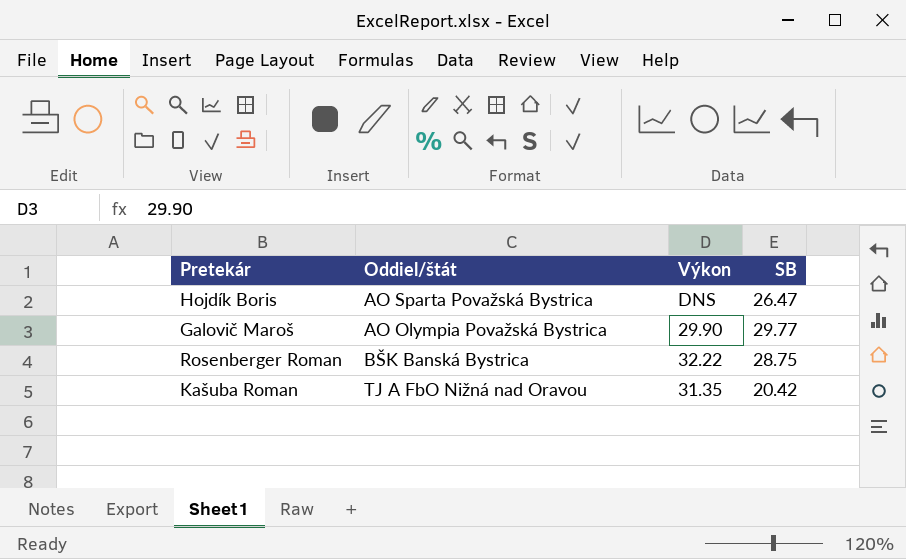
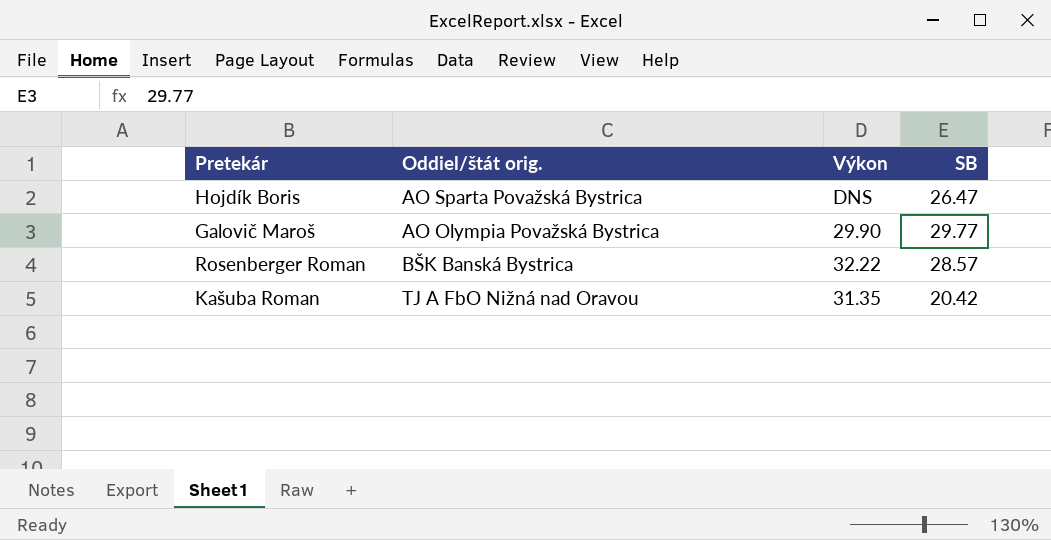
column name: Oddiel/štát -> Oddiel/štát orig.
Rosenberger Roman | SB: 28.75 -> 28.57

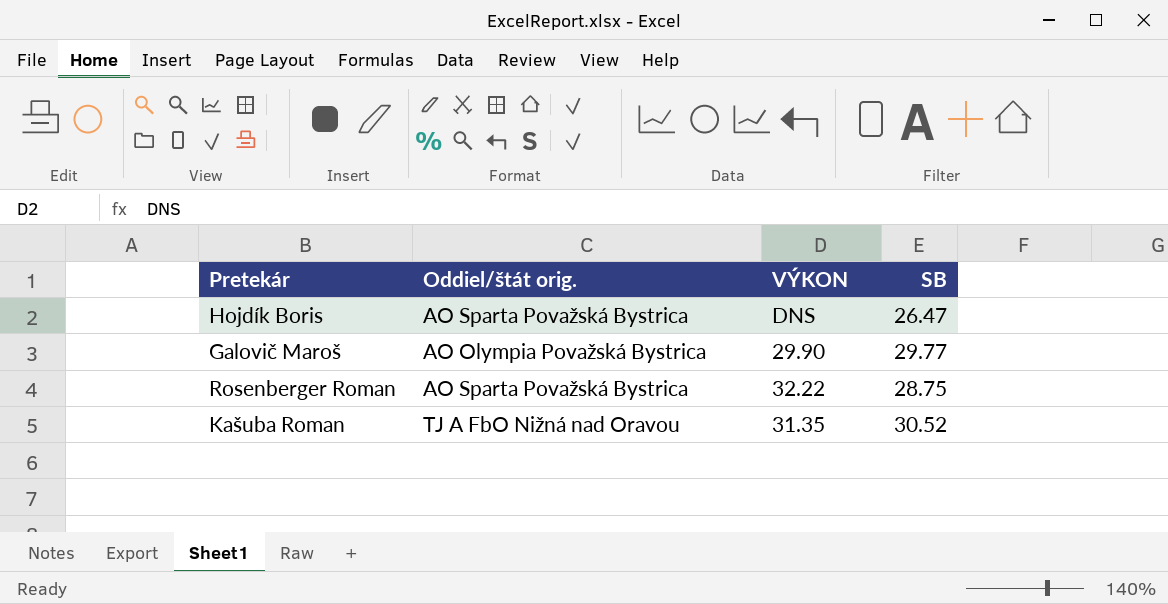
column name: Výkon -> VÝKON
Rosenberger Roman | Oddiel/štát orig.: BŠK Banská Bystrica -> AO Sparta Považská Bystrica
Rosenberger Roman | SB: 28.57 -> 28.75
Kašuba Roman | SB: 20.42 -> 30.52

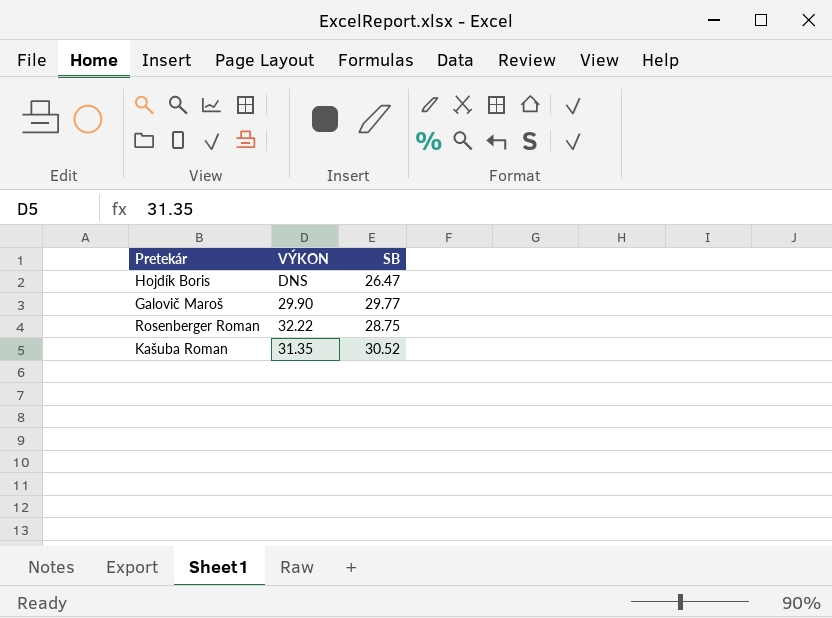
column Oddiel/štát orig. | position: 2 -> none

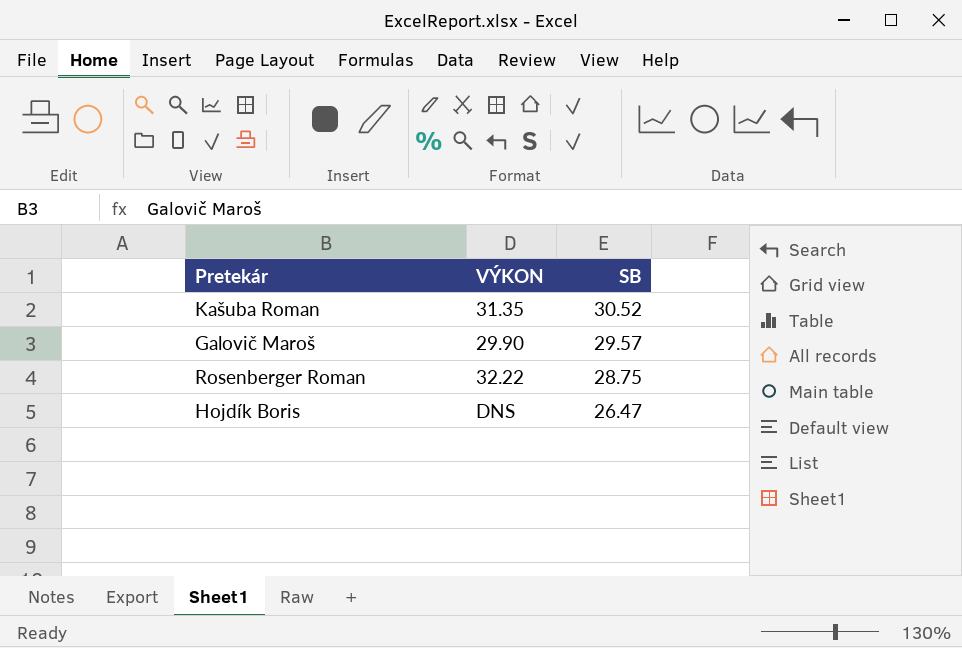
row order: none -> SB descending
Galovič Maroš | SB: 29.77 -> 29.57

